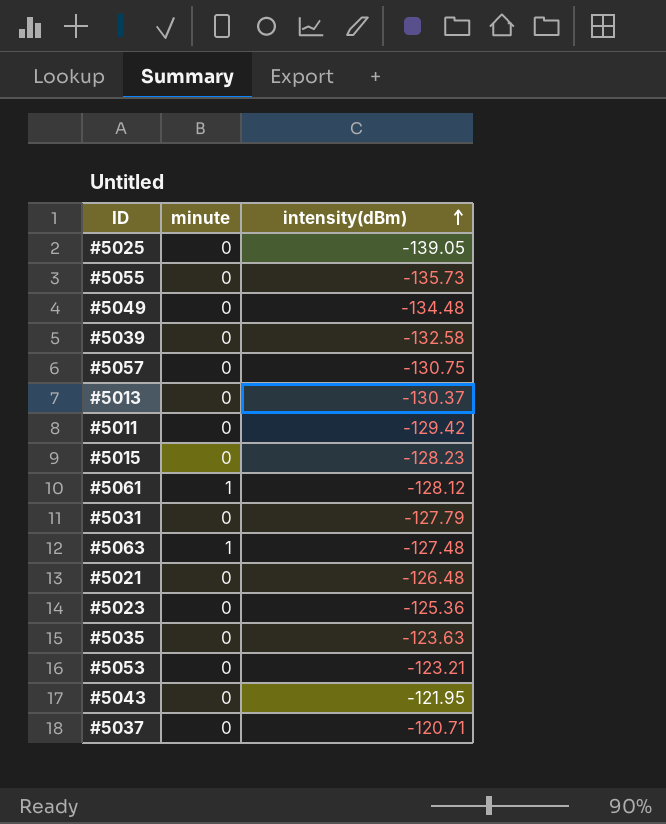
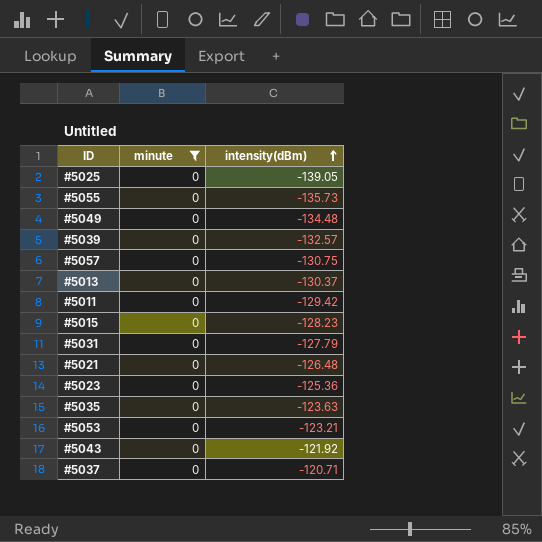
filter: none -> minute = 0
#5039 | intensity(dBm): -132.58 -> -132.57
#5043 | intensity(dBm): -121.95 -> -121.92

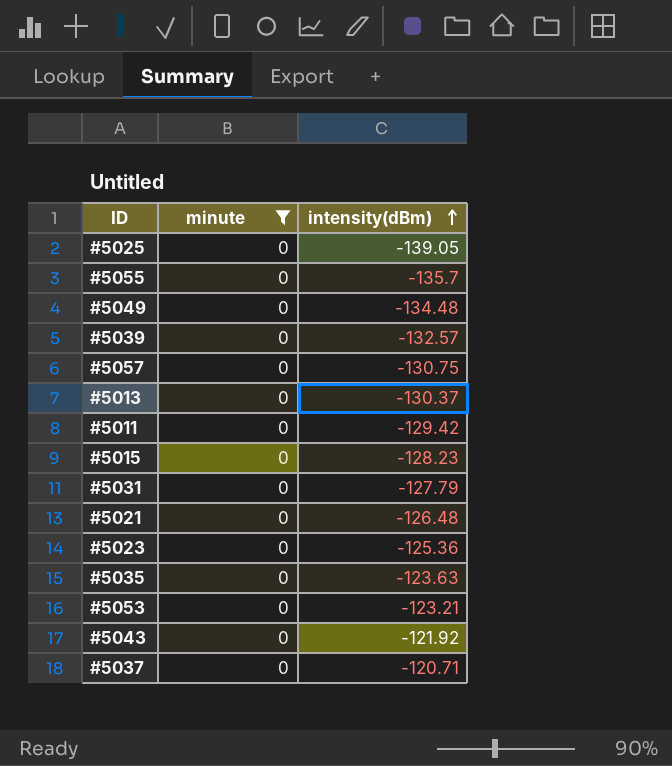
#5055 | intensity(dBm): -135.73 -> -135.7

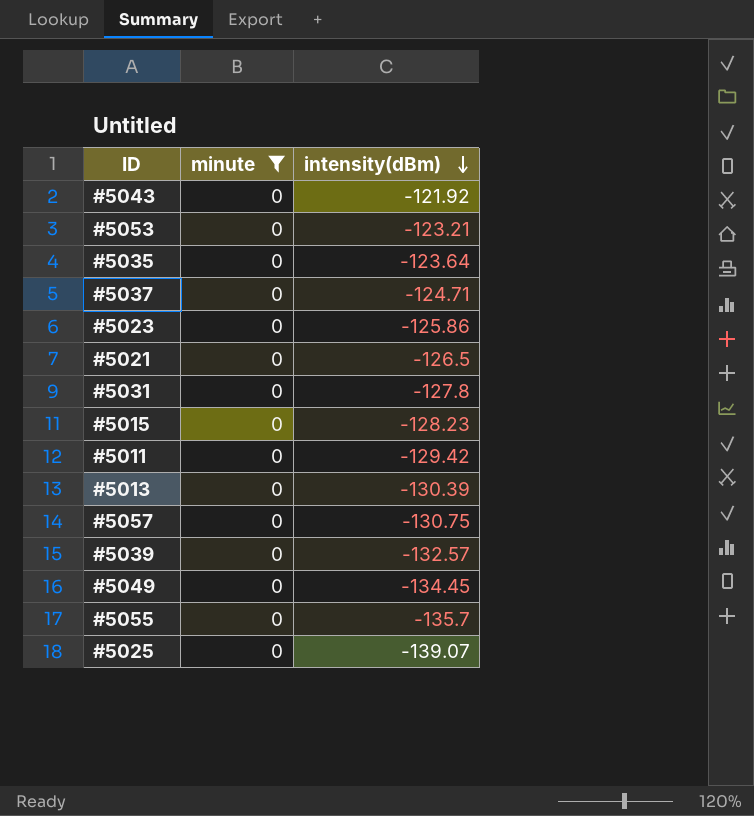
row order: intensity(dBm) ascending -> intensity(dBm) descending
#5035 | intensity(dBm): -123.63 -> -123.64
#5037 | intensity(dBm): -120.71 -> -124.71
#5023 | intensity(dBm): -125.36 -> -125.86
#5021 | intensity(dBm): -126.48 -> -126.5
#5031 | intensity(dBm): -127.79 -> -127.8
#5013 | intensity(dBm): -130.37 -> -130.39
#5049 | intensity(dBm): -134.48 -> -134.45
#5025 | intensity(dBm): -139.05 -> -139.07

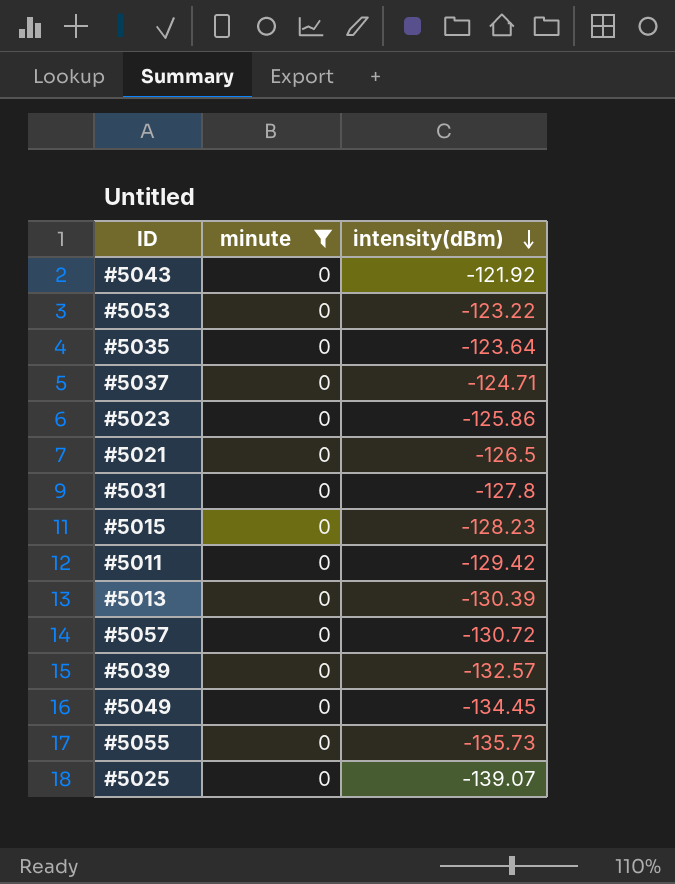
#5053 | intensity(dBm): -123.21 -> -123.22
#5057 | intensity(dBm): -130.75 -> -130.72
#5055 | intensity(dBm): -135.7 -> -135.73

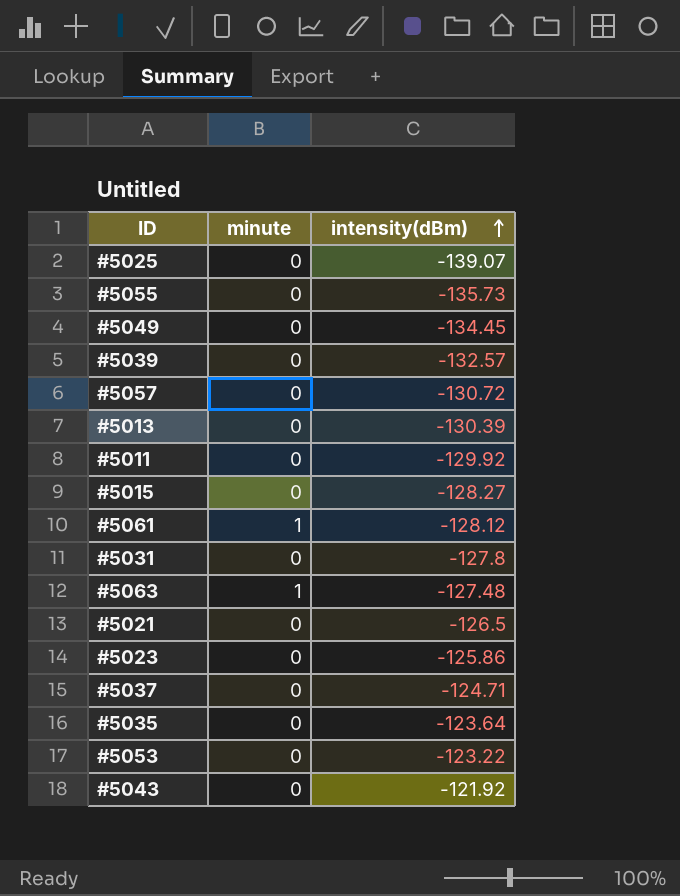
filter: minute = 0 -> none
row order: intensity(dBm) descending -> intensity(dBm) ascending
#5011 | intensity(dBm): -129.42 -> -129.92
#5015 | intensity(dBm): -128.23 -> -128.27

